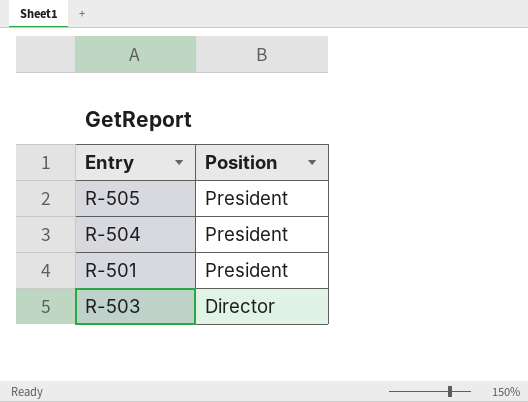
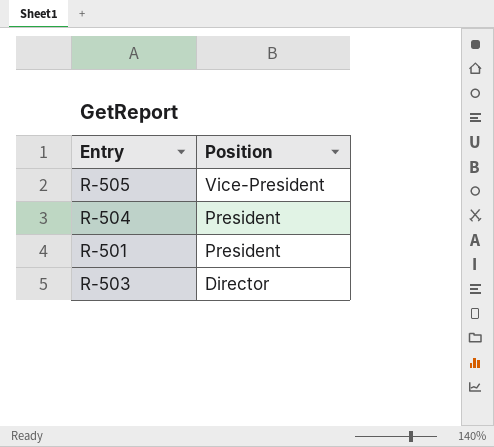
R-505 | Position: President -> Vice-President

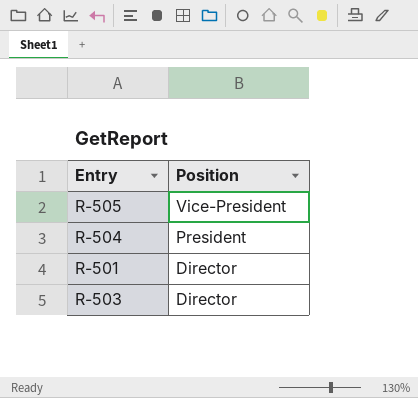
R-501 | Position: President -> Director

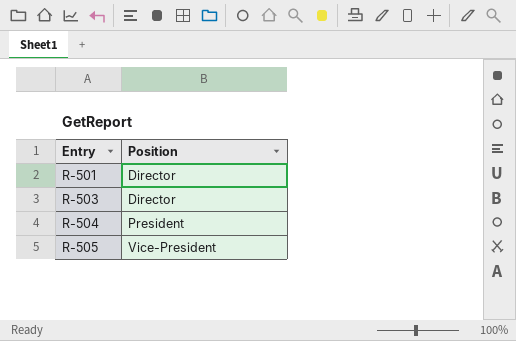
row order: Position descending -> Entry ascending

